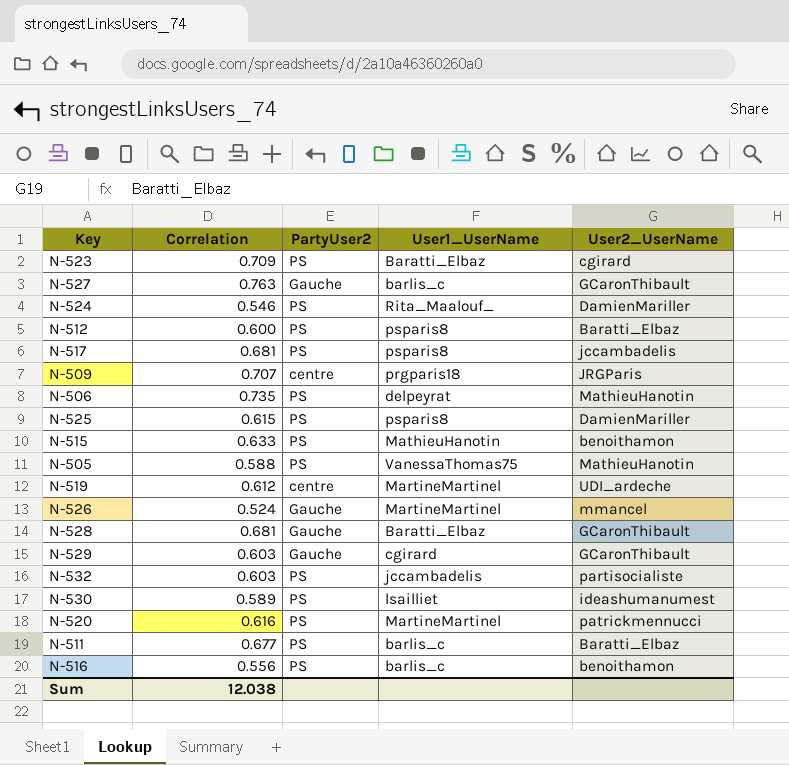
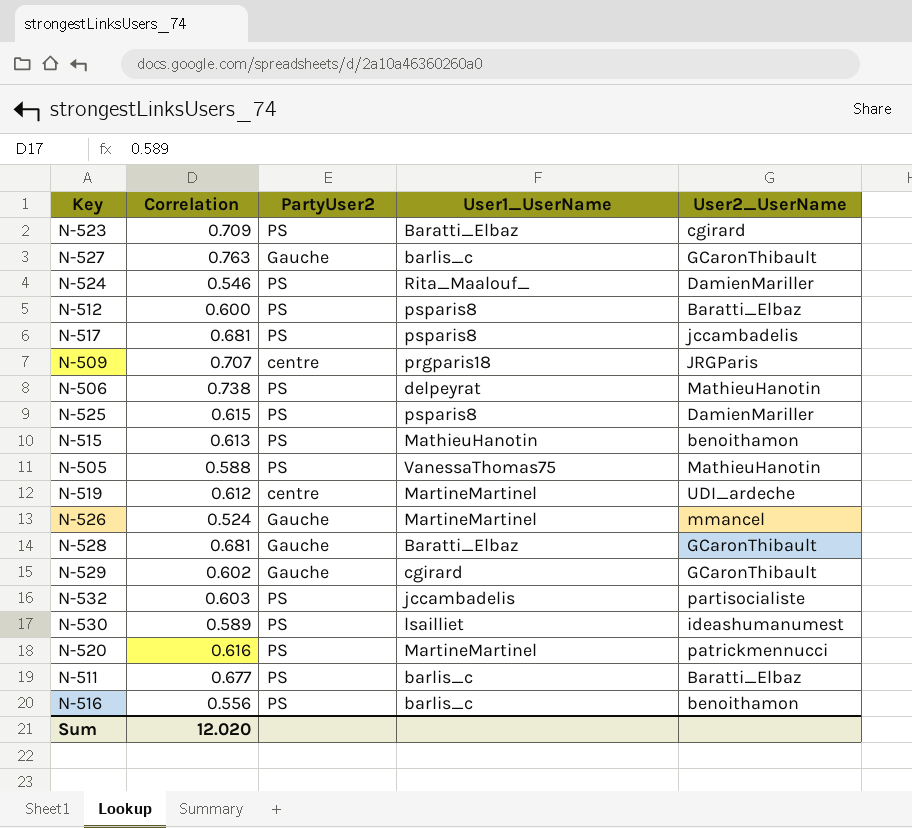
N-506 | Correlation: 0.735 -> 0.738
N-515 | Correlation: 0.633 -> 0.613
N-529 | Correlation: 0.603 -> 0.602
Sum | Correlation: 12.038 -> 12.020

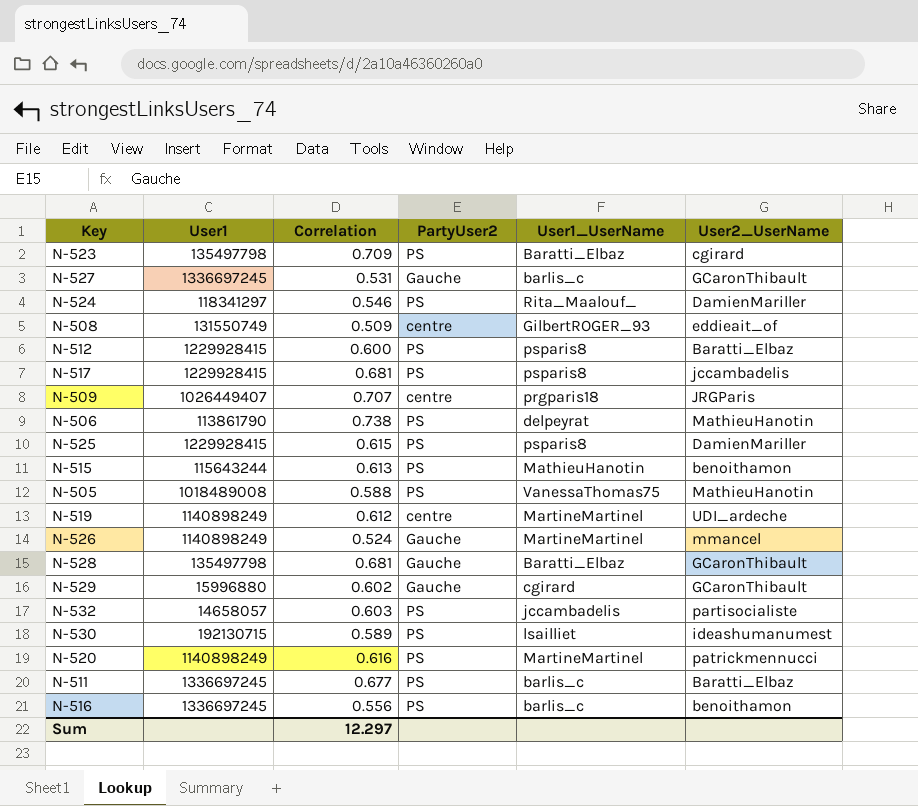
column User1 | position: none -> 2
N-527 | Correlation: 0.763 -> 0.531
row N-508: none -> 131550749 | 0.509 | centre | GilbertROGER_93 | eddieait_of
Sum | Correlation: 12.020 -> 12.297

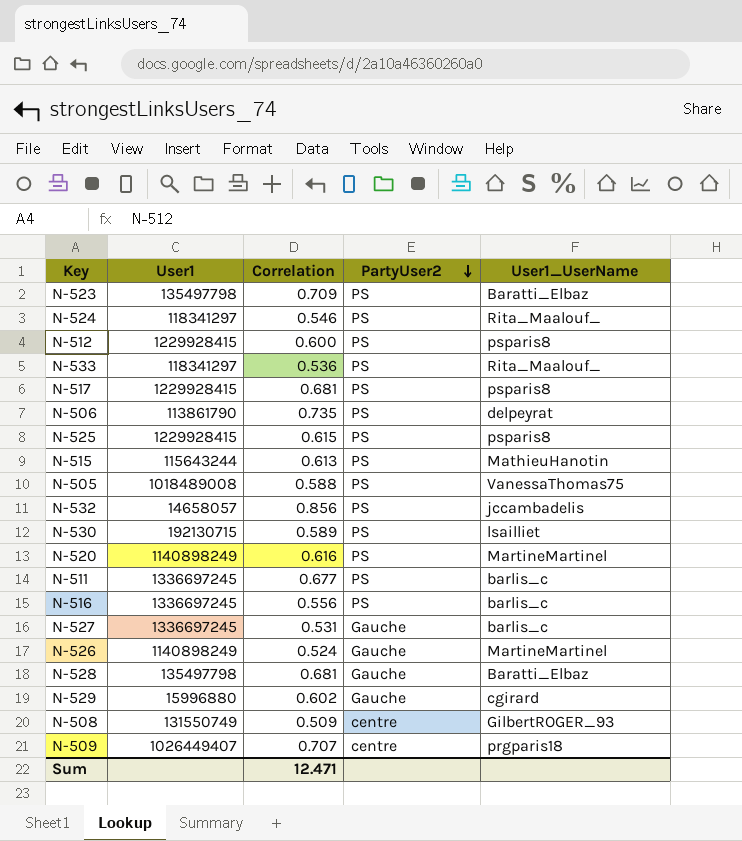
row order: none -> PartyUser2 descending
column User2_UserName | position: 6 -> none
row N-519: 1140898249 | 0.612 | centre | MartineMartinel | UDI_ardeche -> none
row N-533: none -> 118341297 | 0.536 | PS | Rita_Maalouf_
N-506 | Correlation: 0.738 -> 0.735
N-532 | Correlation: 0.603 -> 0.856
Sum | Correlation: 12.297 -> 12.471

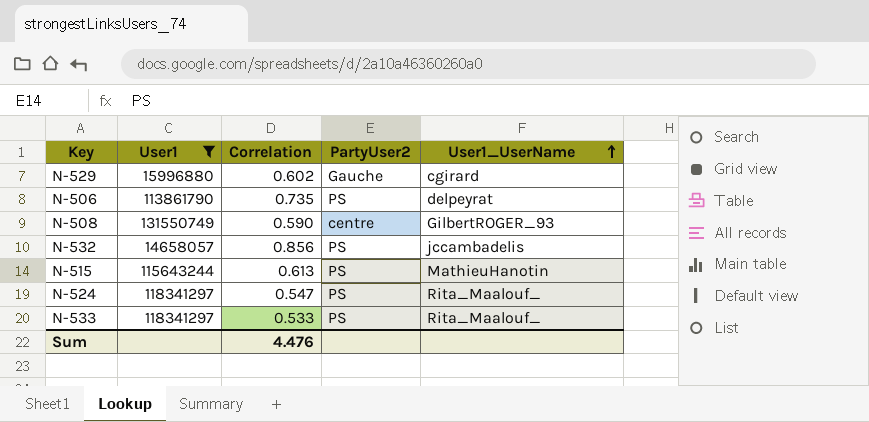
filter: none -> User1 <= 131550749
row order: PartyUser2 descending -> User1_UserName ascending
N-508 | Correlation: 0.509 -> 0.590
N-524 | Correlation: 0.546 -> 0.547
N-533 | Correlation: 0.536 -> 0.533
Sum | Correlation: 12.471 -> 4.476

